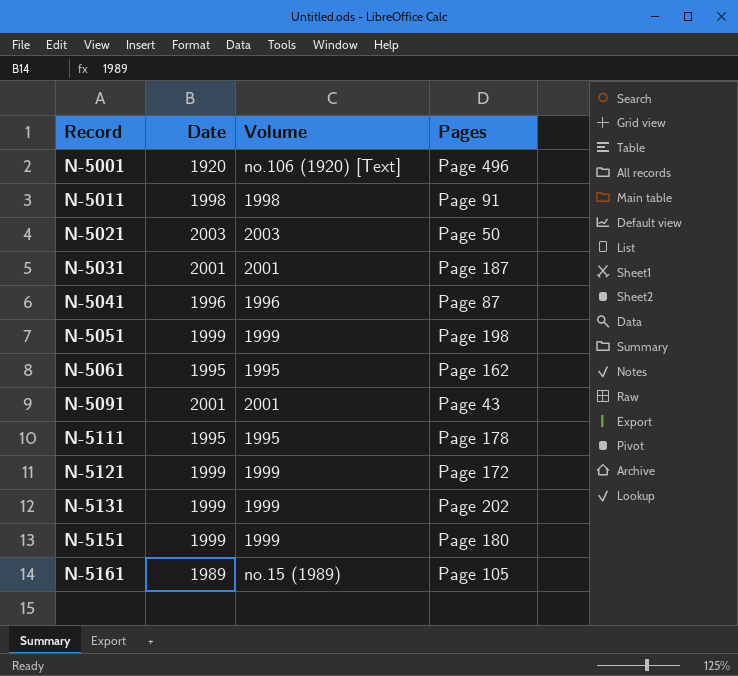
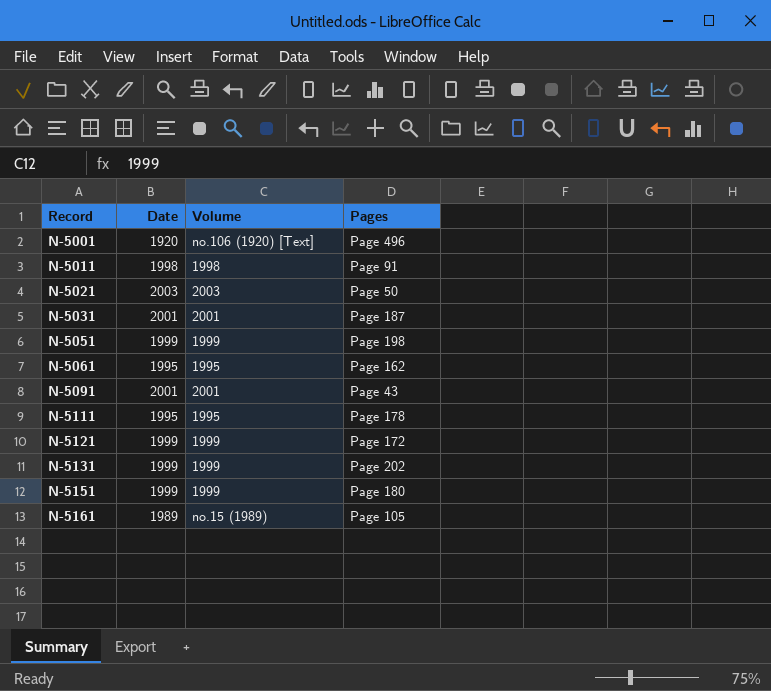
row N-5041: 1996 | 1996 | Page 87 -> none

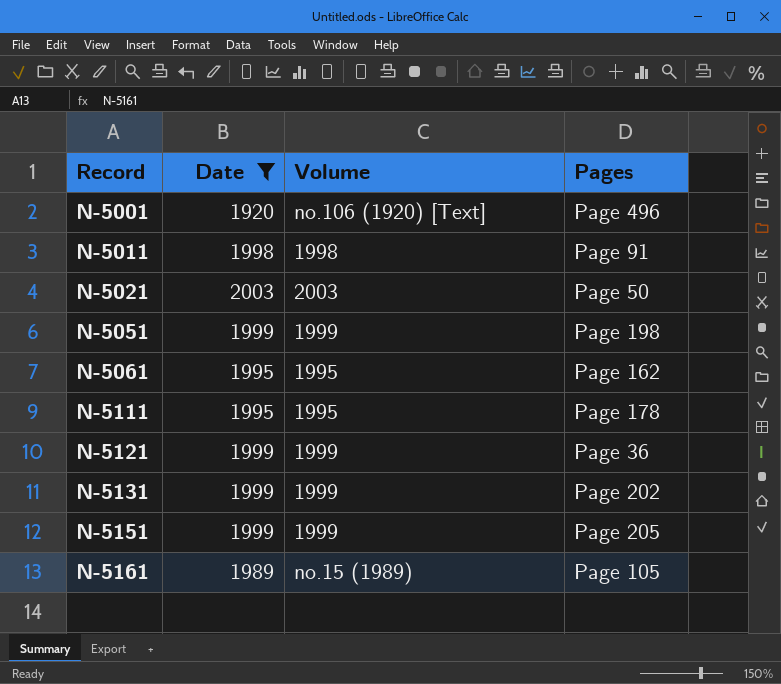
filter: none -> Date != 2001
N-5121 | Pages: Page 172 -> Page 36
N-5151 | Pages: Page 180 -> Page 205

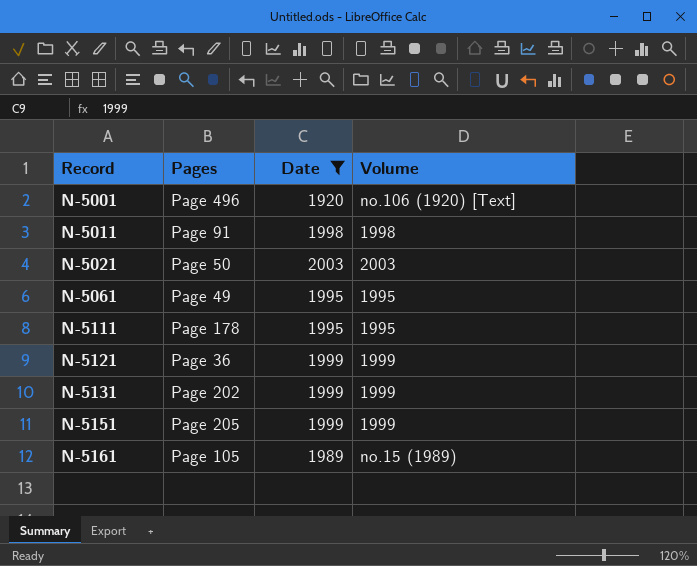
column Pages | position: 4 -> 2
row N-5051: 1999 | 1999 | Page 198 -> none
N-5061 | Pages: Page 162 -> Page 49

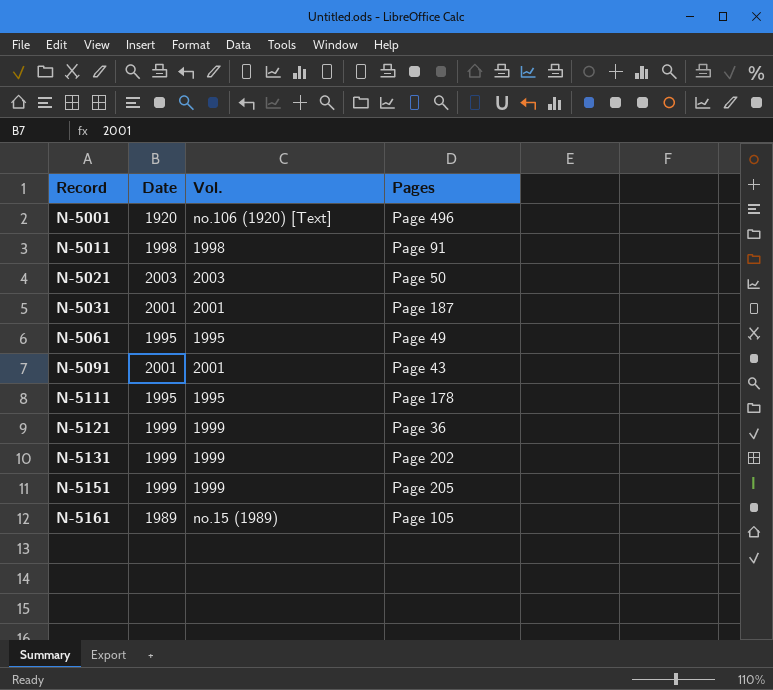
filter: Date != 2001 -> none
column name: Volume -> Vol.
column Pages | position: 2 -> 4

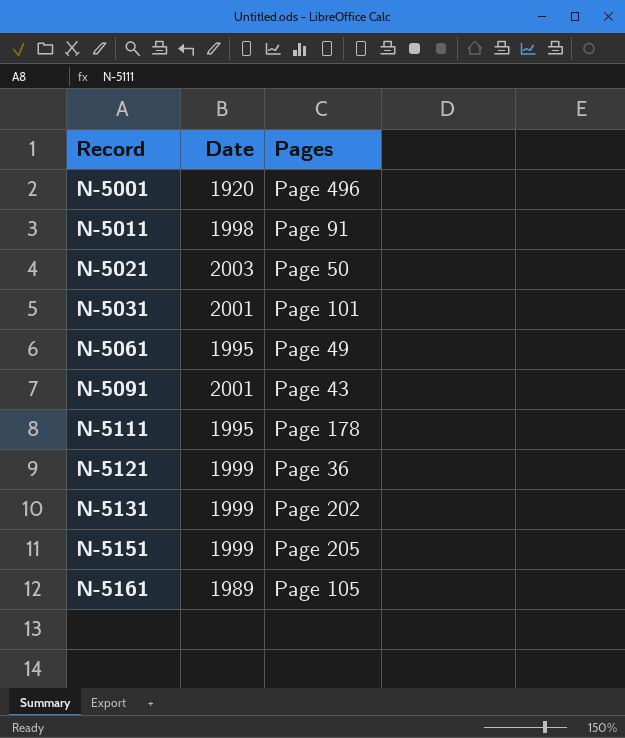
column Vol. | position: 3 -> none
N-5031 | Pages: Page 187 -> Page 101

